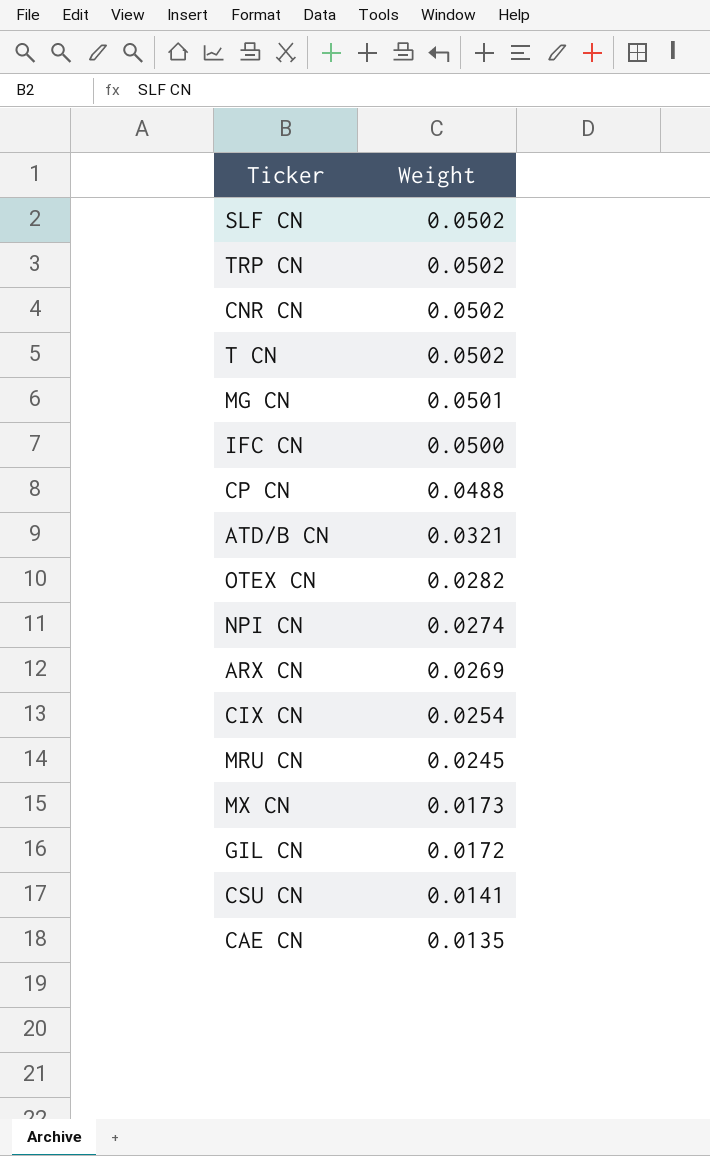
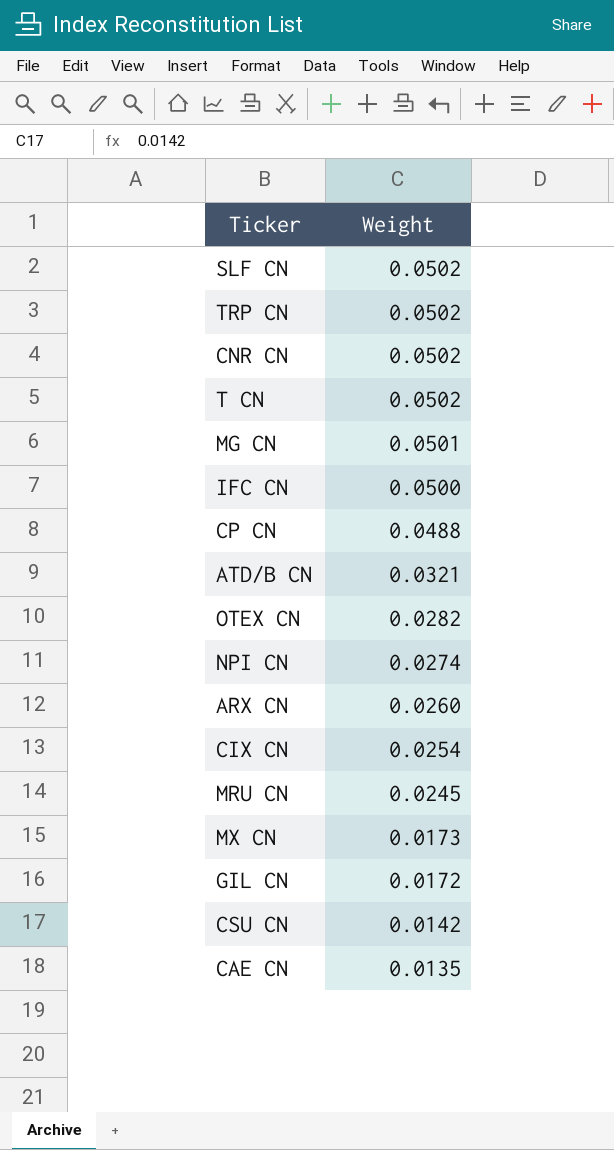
ARX CN | Weight: 0.0269 -> 0.0260
CSU CN | Weight: 0.0141 -> 0.0142

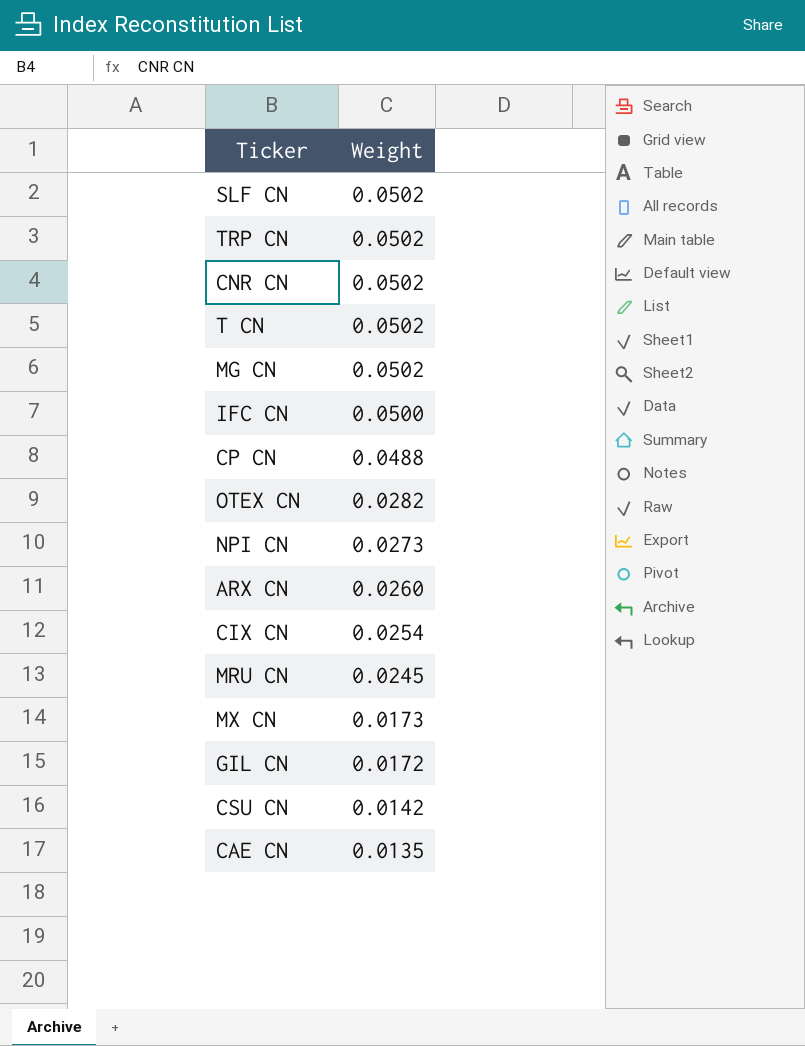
row ATD/B CN: 0.0321 -> none
MG CN | Weight: 0.0501 -> 0.0502
NPI CN | Weight: 0.0274 -> 0.0273

